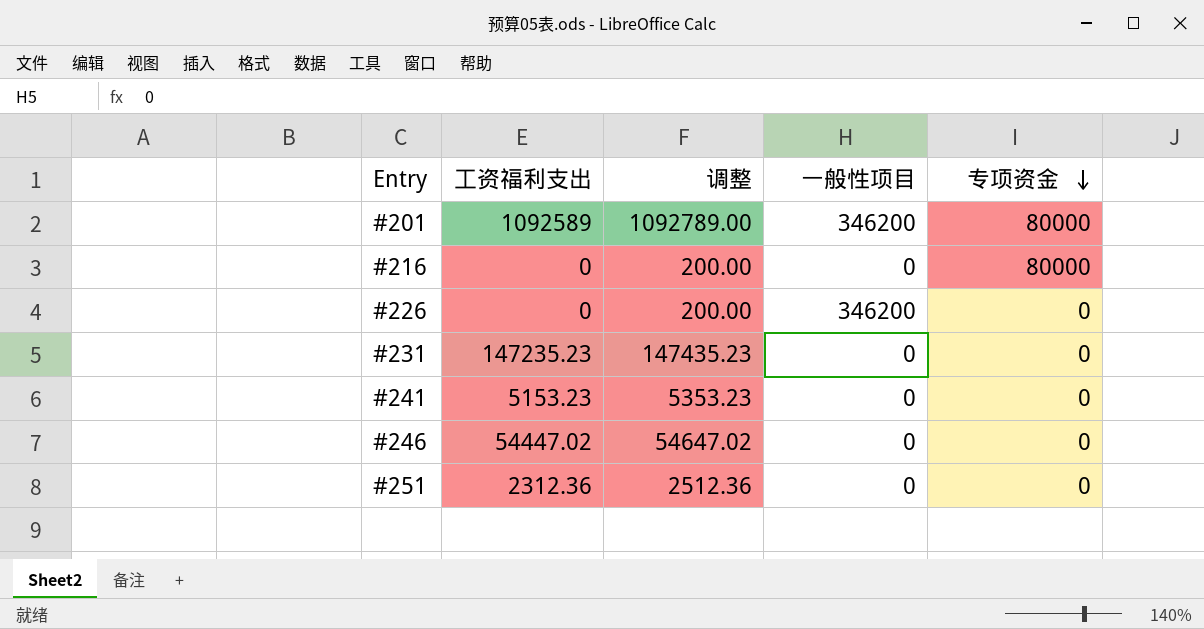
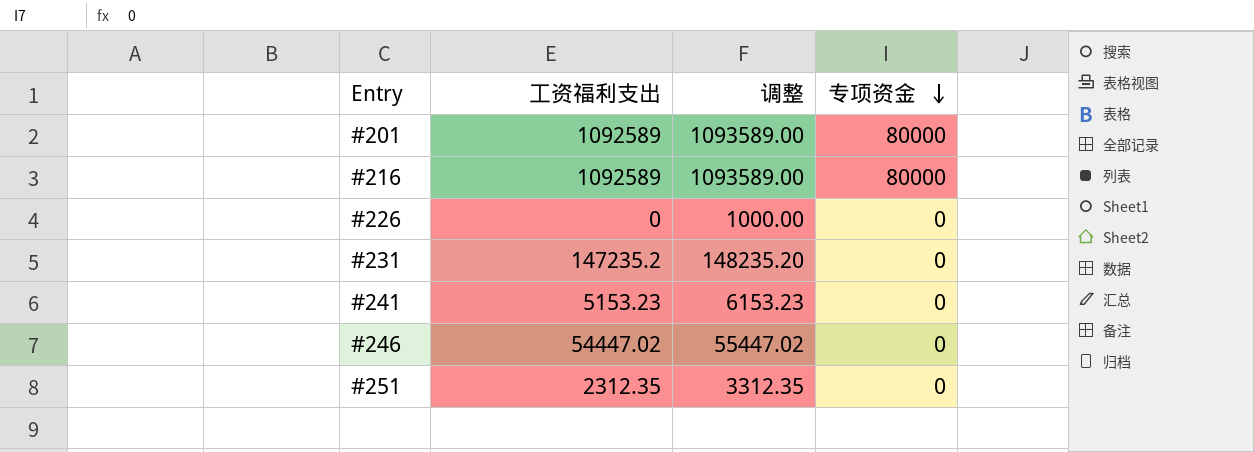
column 一般性项目 | position: 4 -> none
column 调整 | formula: [工资福利支出] + 200 -> [工资福利支出] + 1000
#216 | 工资福利支出: 0 -> 1092589
#231 | 工资福利支出: 147235.23 -> 147235.2
#251 | 工资福利支出: 2312.36 -> 2312.35

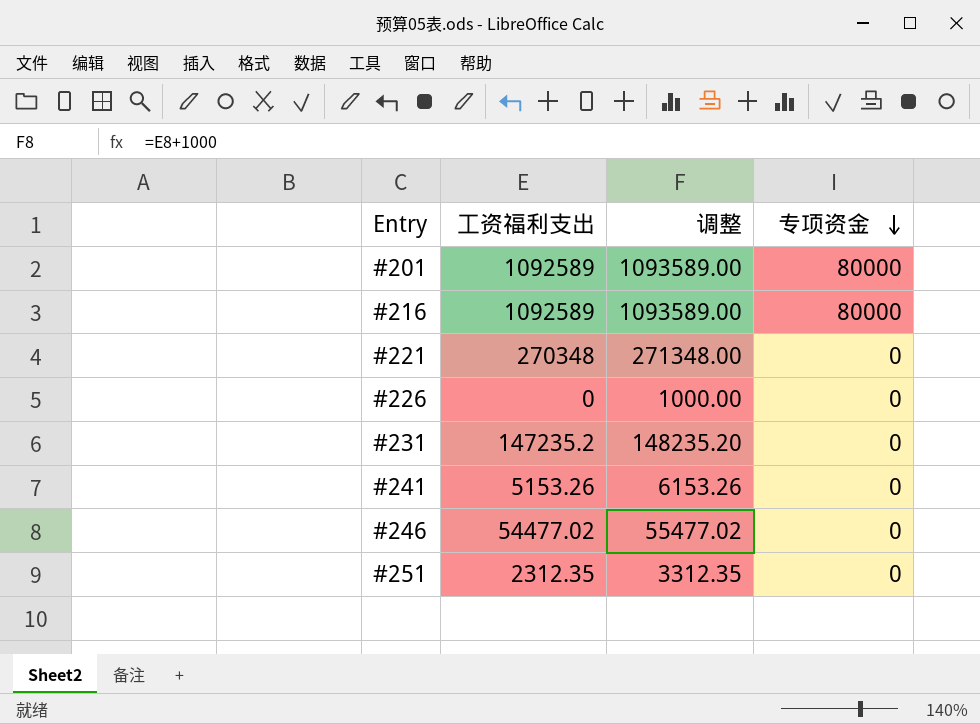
row #221: none -> 270348 | 271348.00 | 0
#241 | 工资福利支出: 5153.23 -> 5153.26
#241 | 调整: 6153.23 -> 6153.26
#246 | 工资福利支出: 54447.02 -> 54477.02
#246 | 调整: 55447.02 -> 55477.02

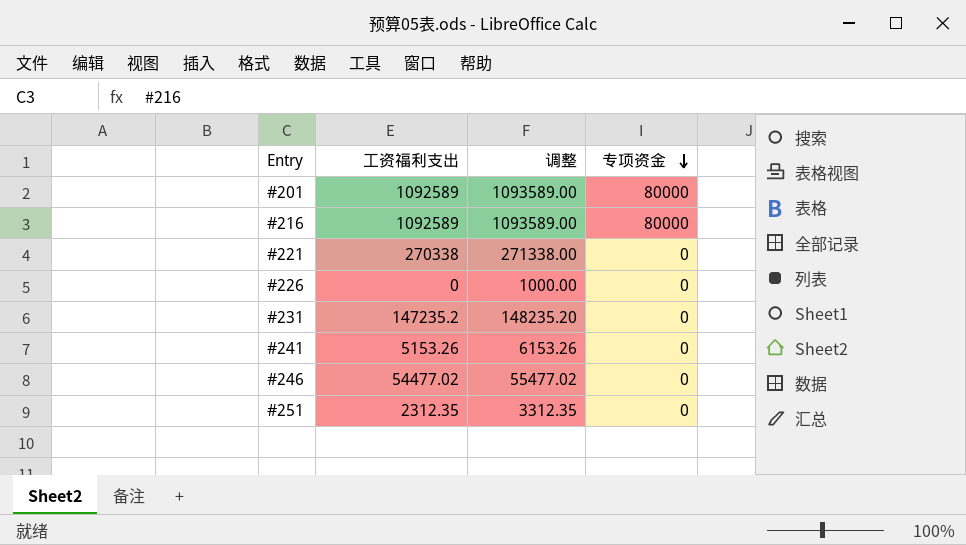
#221 | 工资福利支出: 270348 -> 270338
#221 | 调整: 271348.00 -> 271338.00

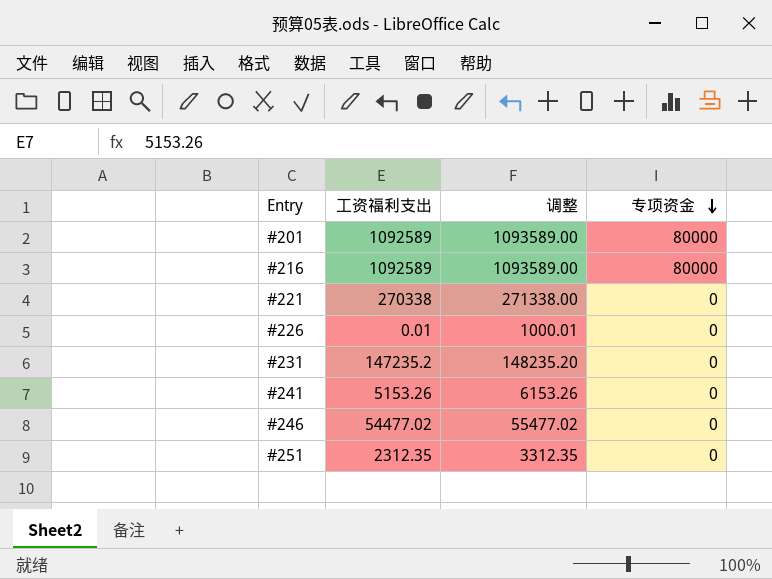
#226 | 工资福利支出: 0 -> 0.01
#226 | 调整: 1000.00 -> 1000.01

